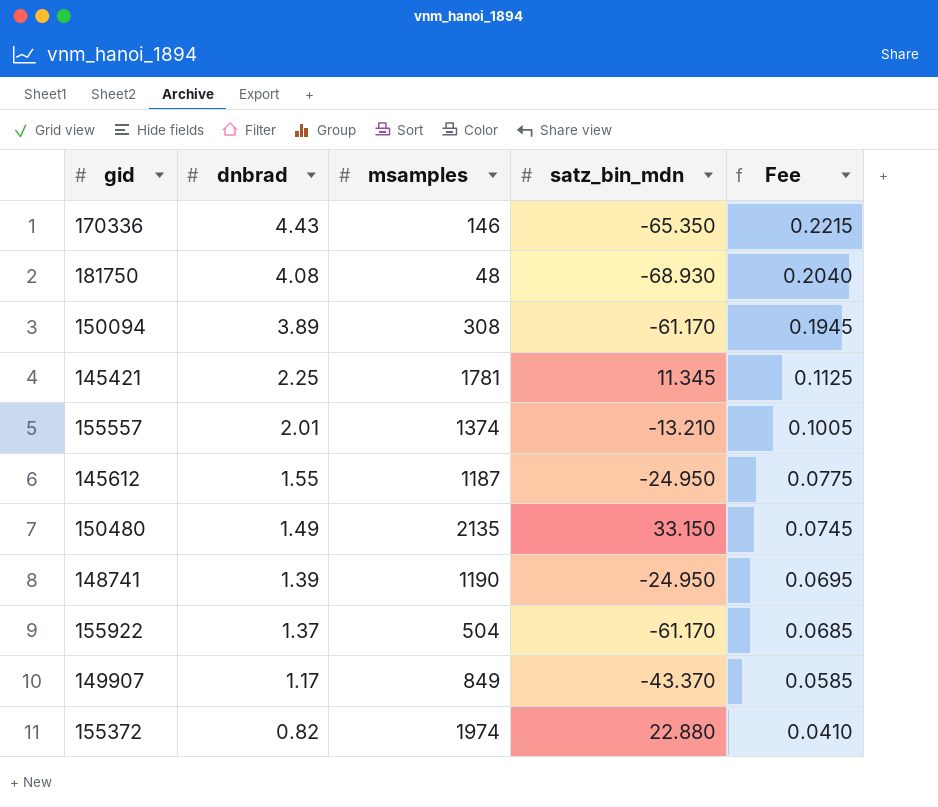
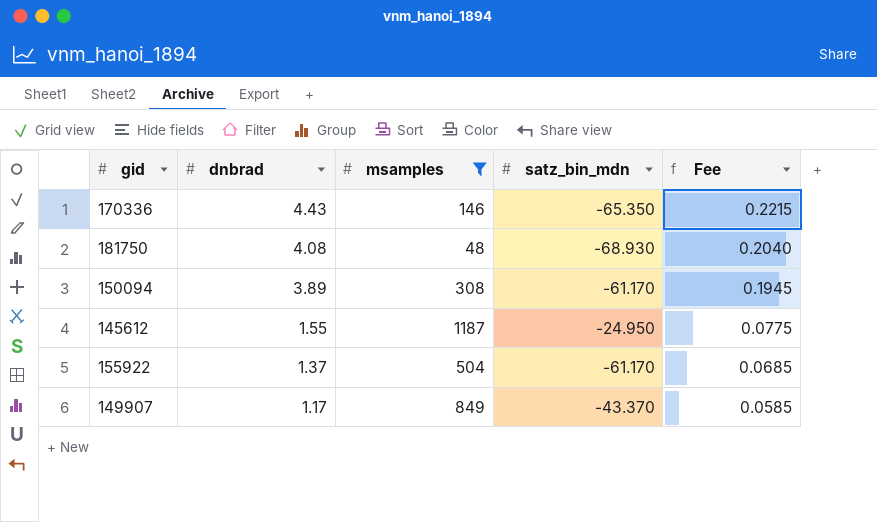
filter: none -> msamples <= 1187

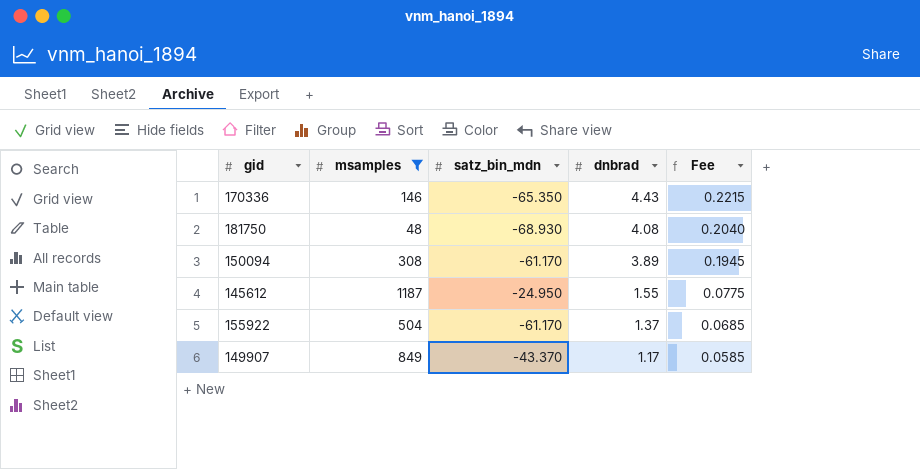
column dnbrad | position: 2 -> 4

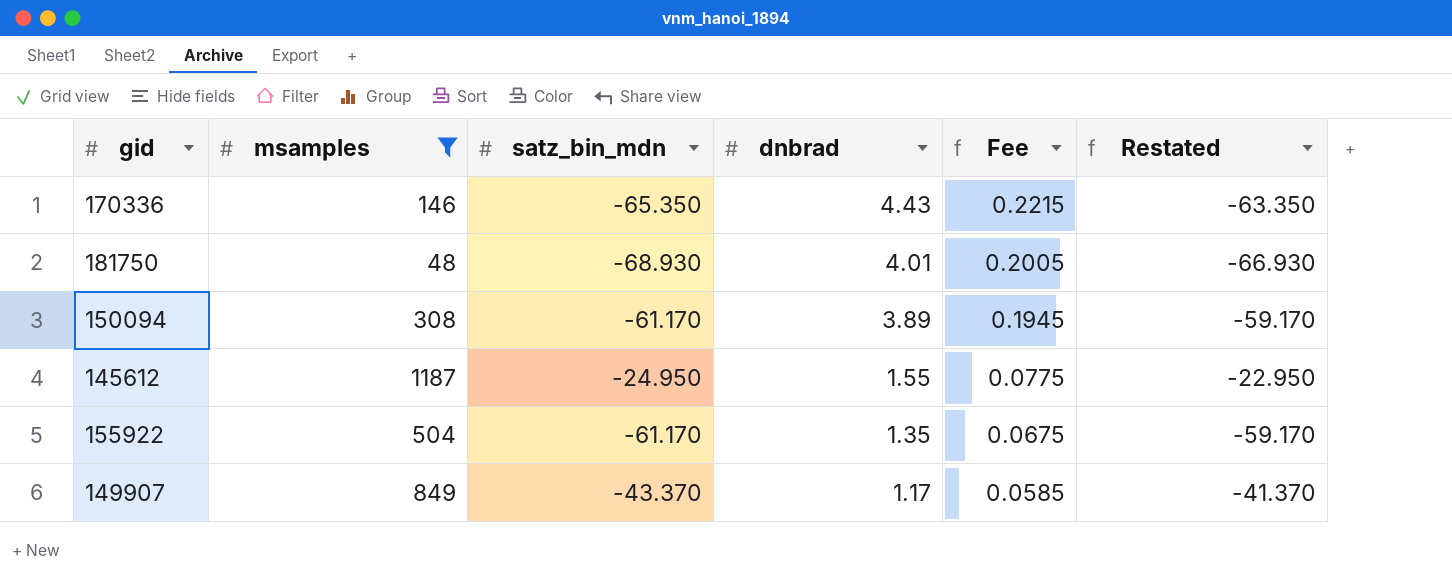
column Restated | formula: none -> [satz_bin_mdn] + 2
181750 | dnbrad: 4.08 -> 4.01
181750 | Fee: 0.2040 -> 0.2005
155922 | dnbrad: 1.37 -> 1.35
155922 | Fee: 0.0685 -> 0.0675

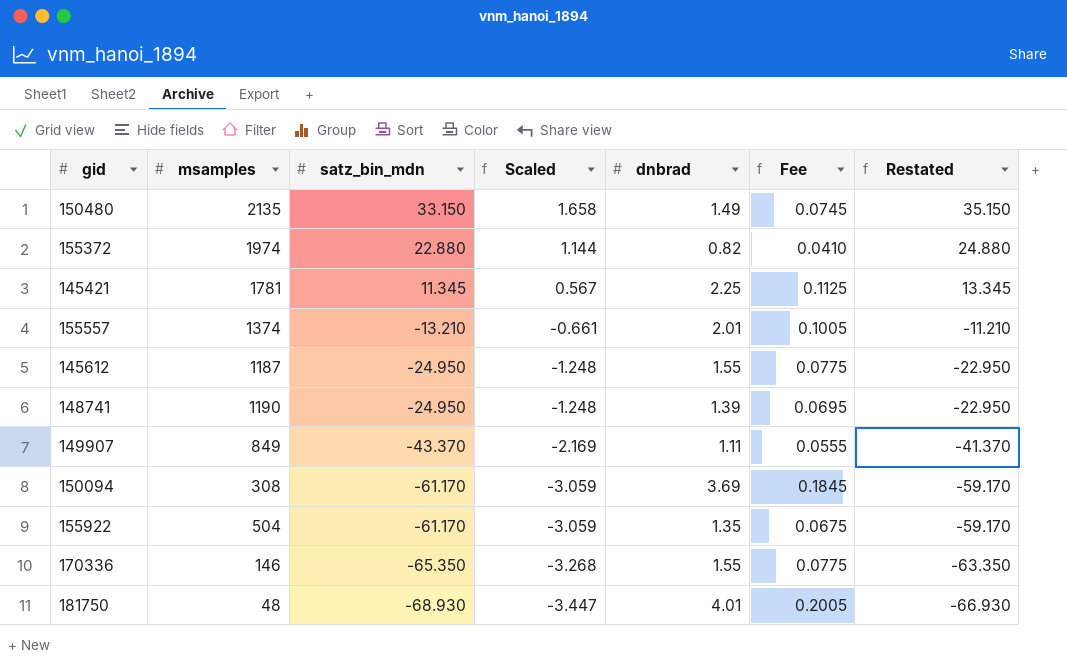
filter: msamples <= 1187 -> none
row order: dnbrad descending -> satz_bin_mdn descending
column Scaled | formula: none -> [satz_bin_mdn] * 0.05
149907 | dnbrad: 1.17 -> 1.11
149907 | Fee: 0.0585 -> 0.0555
150094 | dnbrad: 3.89 -> 3.69
150094 | Fee: 0.1945 -> 0.1845
170336 | dnbrad: 4.43 -> 1.55
170336 | Fee: 0.2215 -> 0.0775

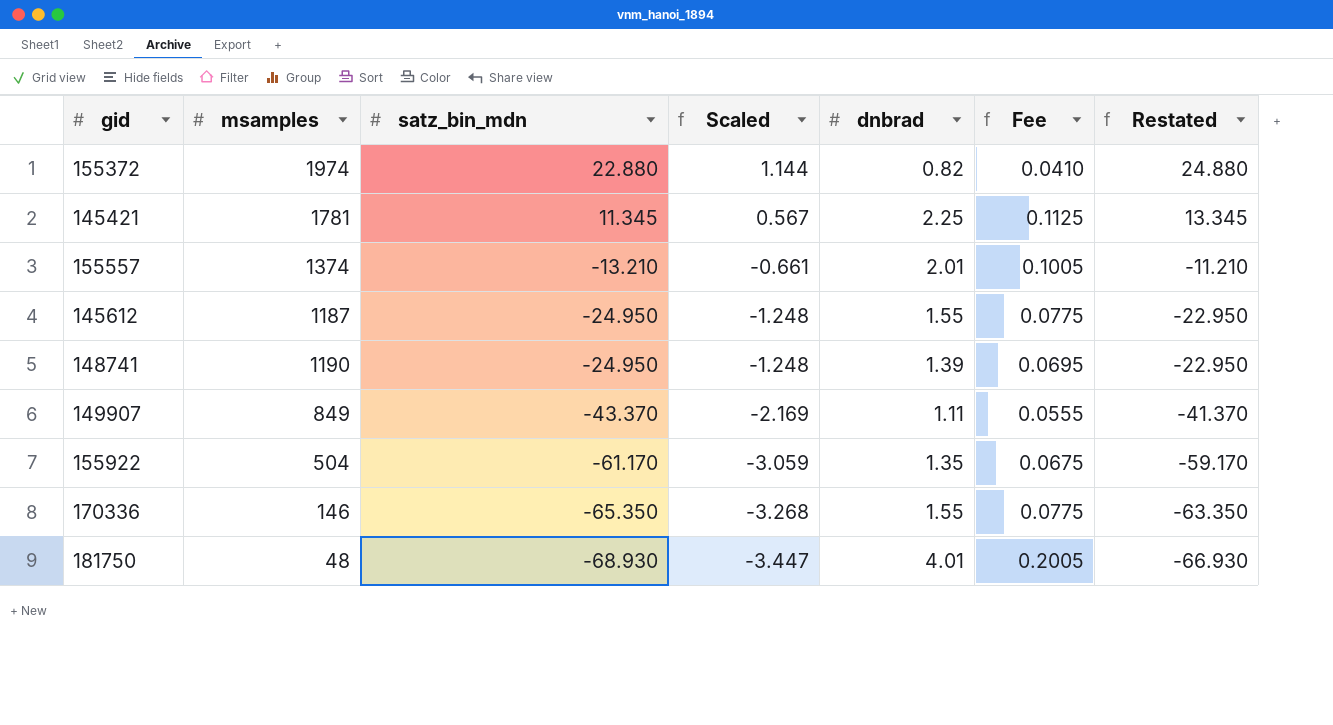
row 150480: 2135 | 33.150 | 1.658 | 1.49 | 0.0745 | 35.150 -> none
row 150094: 308 | -61.170 | -3.059 | 3.69 | 0.1845 | -59.170 -> none

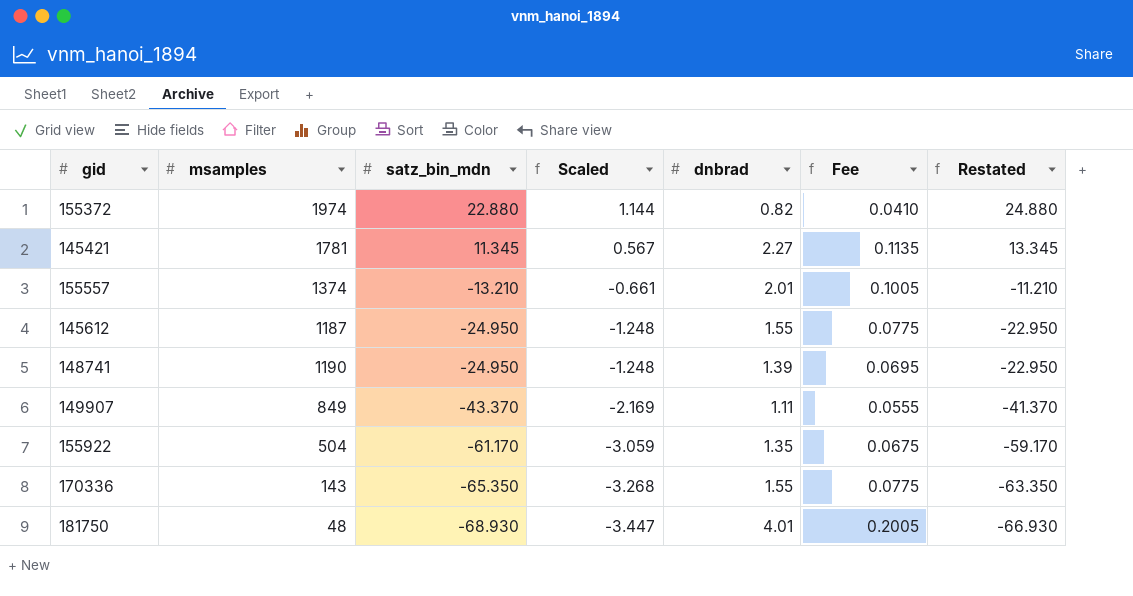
145421 | dnbrad: 2.25 -> 2.27
145421 | Fee: 0.1125 -> 0.1135
170336 | msamples: 146 -> 143

